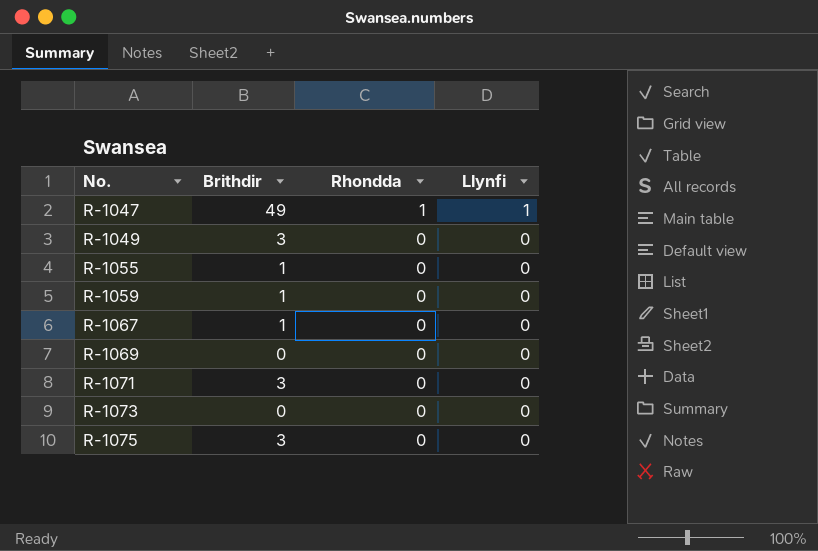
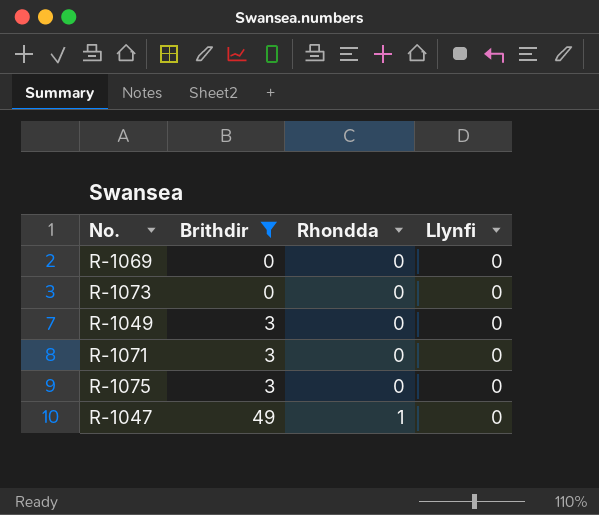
filter: none -> Brithdir != 1
row order: No. ascending -> Brithdir ascending
R-1047 | Llynfi: 1 -> 0

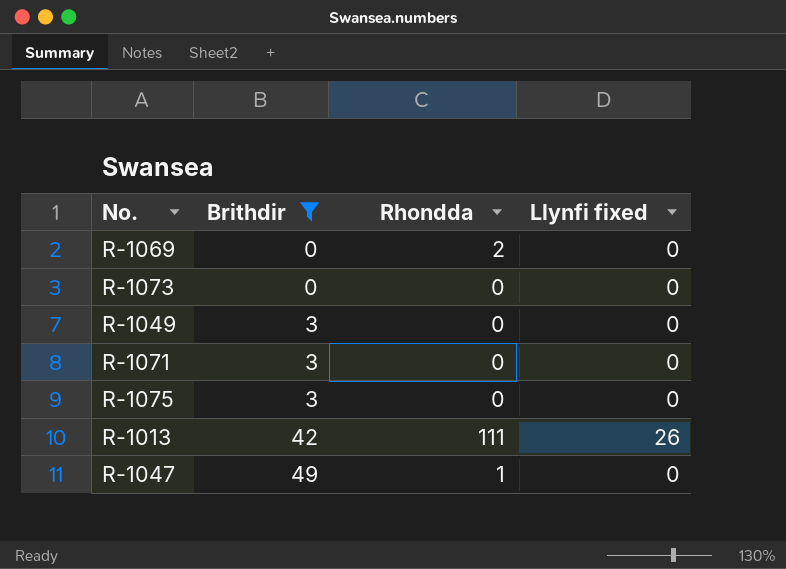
column name: Llynfi -> Llynfi fixed
R-1069 | Rhondda: 0 -> 2
row R-1013: none -> 42 | 111 | 26

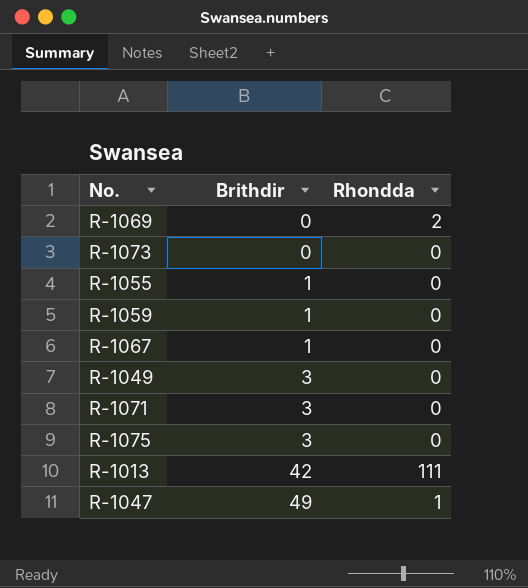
filter: Brithdir != 1 -> none
column Llynfi fixed | position: 4 -> none

